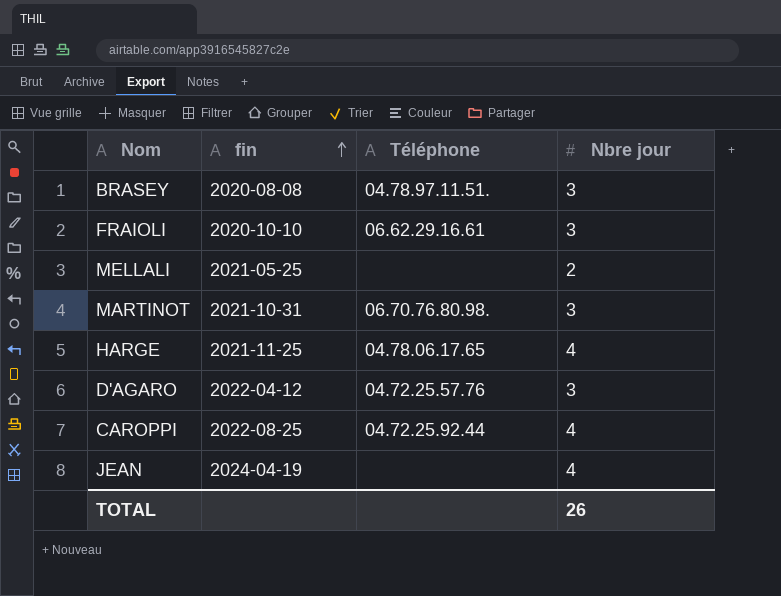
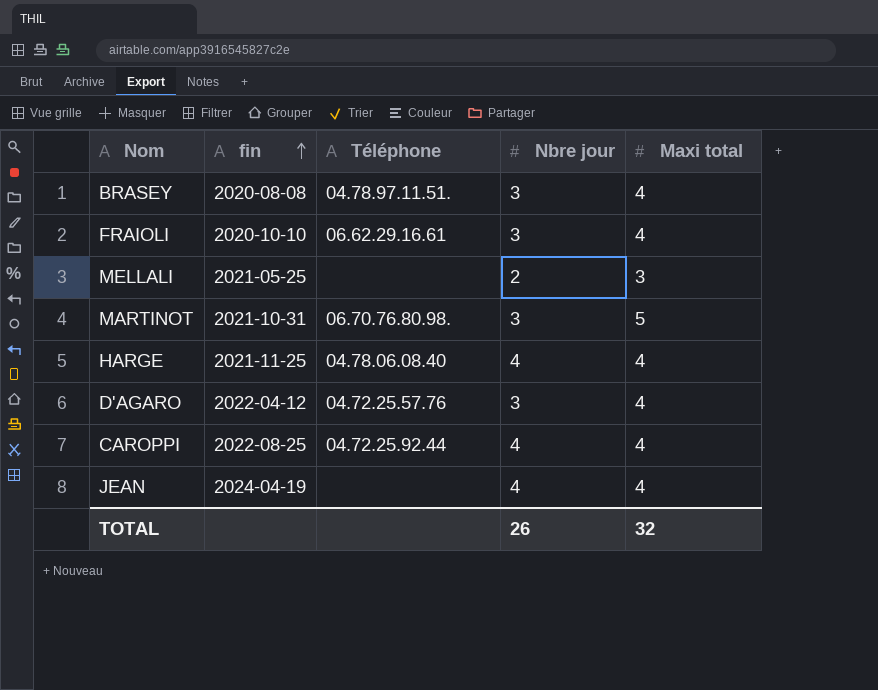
column Maxi total | position: none -> 5
HARGE | Téléphone: 04.78.06.17.65 -> 04.78.06.08.40

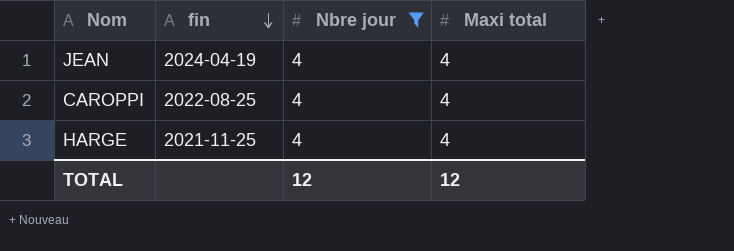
filter: none -> Nbre jour = 4
row order: fin ascending -> fin descending
column Téléphone | position: 3 -> none
TOTAL | Nbre jour: 26 -> 12
TOTAL | Maxi total: 32 -> 12

